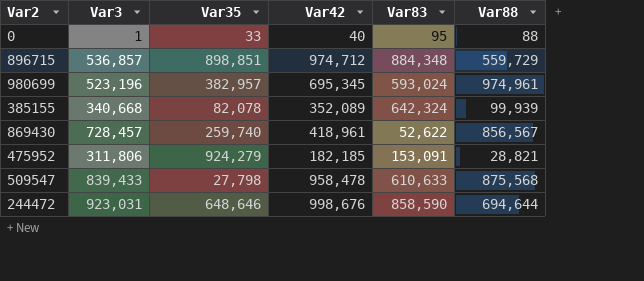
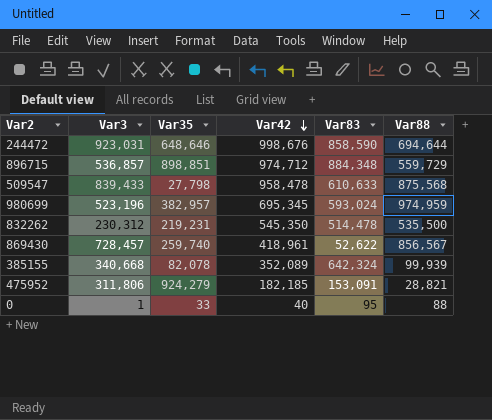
row order: none -> Var42 descending
980699 | Var88: 974,961 -> 974,959
row 832262: none -> 230,312 | 219,231 | 545,350 | 514,478 | 535,500

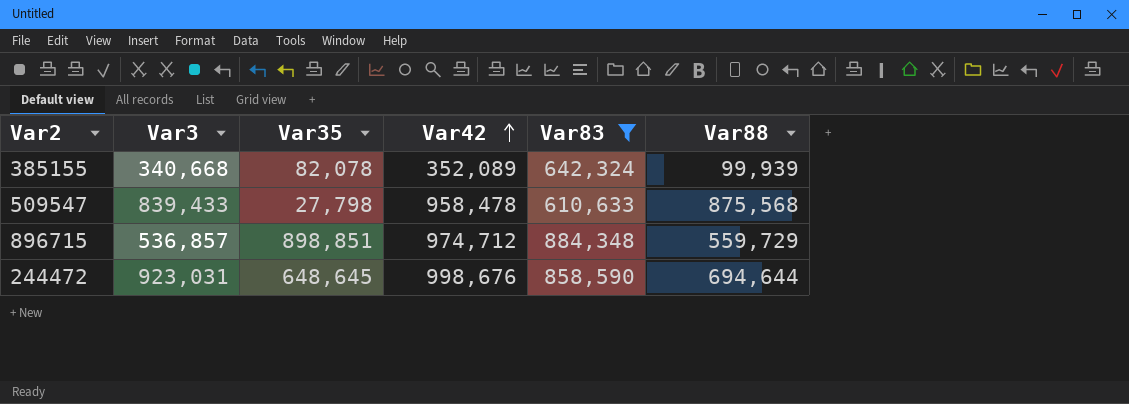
filter: none -> Var83 >= 610,633
row order: Var42 descending -> Var42 ascending
244472 | Var35: 648,646 -> 648,645

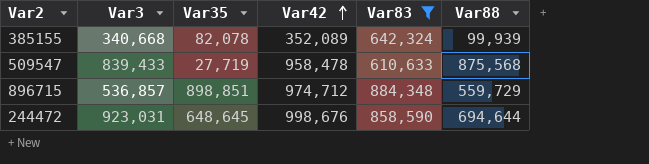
509547 | Var35: 27,798 -> 27,719

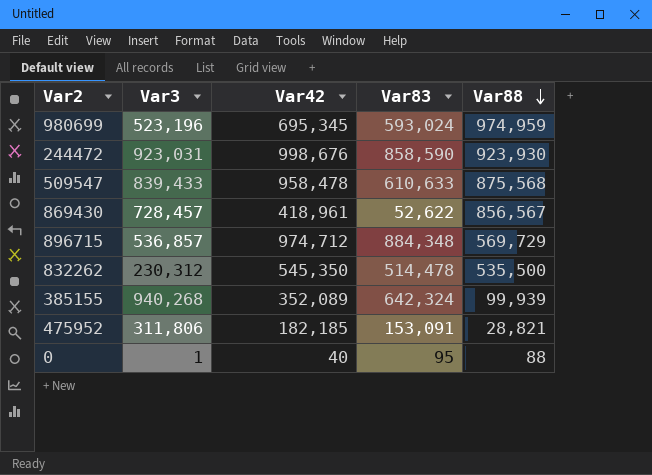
filter: Var83 >= 610,633 -> none
row order: Var42 ascending -> Var88 descending
column Var35 | position: 3 -> none
244472 | Var88: 694,644 -> 923,930
896715 | Var88: 559,729 -> 569,729
385155 | Var3: 340,668 -> 940,268

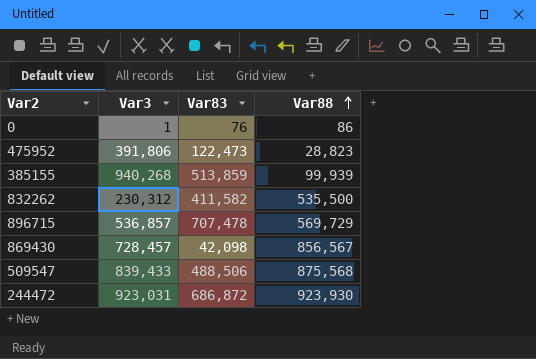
row order: Var88 descending -> Var88 ascending
column Var42 | position: 3 -> none
row 980699: 523,196 | 695,345 | 593,024 | 974,959 -> none
0 | Var83: 95 -> 76
0 | Var88: 88 -> 86
475952 | Var3: 311,806 -> 391,806
475952 | Var83: 153,091 -> 122,473
475952 | Var88: 28,821 -> 28,823
385155 | Var83: 642,324 -> 513,859
832262 | Var83: 514,478 -> 411,582
896715 | Var83: 884,348 -> 707,478
869430 | Var83: 52,622 -> 42,098
509547 | Var83: 610,633 -> 488,506
244472 | Var83: 858,590 -> 686,872

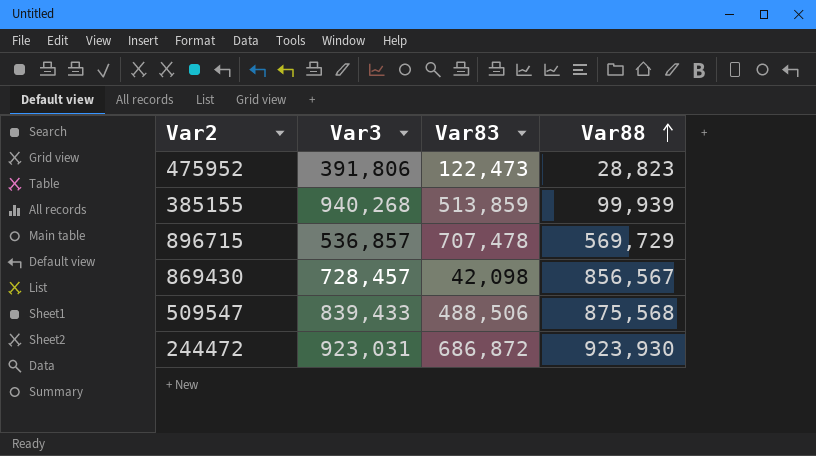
row 0: 1 | 76 | 86 -> none
row 832262: 230,312 | 411,582 | 535,500 -> none

